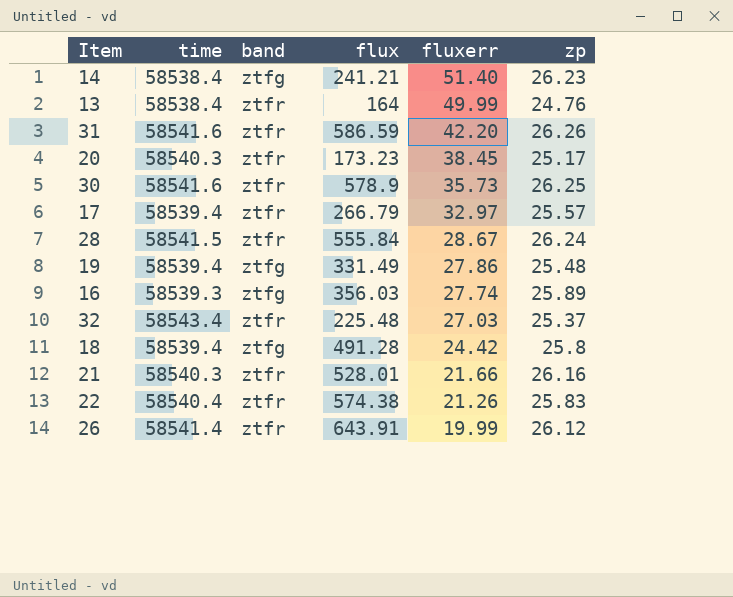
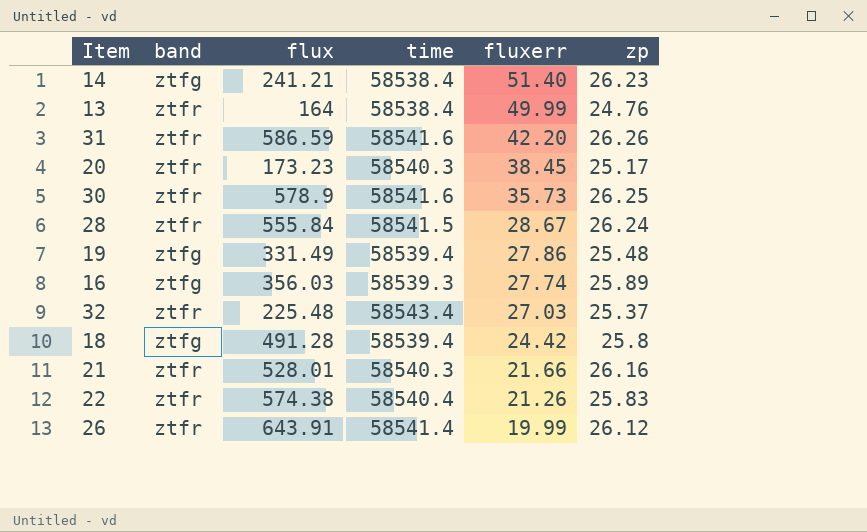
column time | position: 2 -> 4
row 17: 58539.4 | ztfr | 266.79 | 32.97 | 25.57 -> none

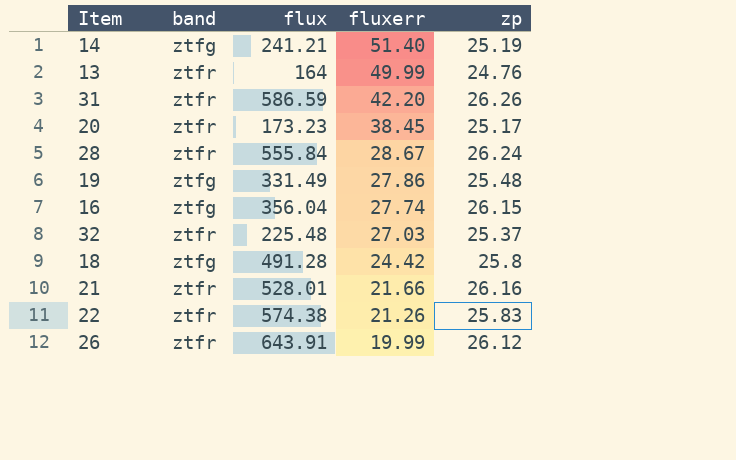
column time | position: 4 -> none
row 30: ztfr | 578.9 | 58541.6 | 35.73 | 26.25 -> none
14 | zp: 26.23 -> 25.19
16 | flux: 356.03 -> 356.04
16 | zp: 25.89 -> 26.15

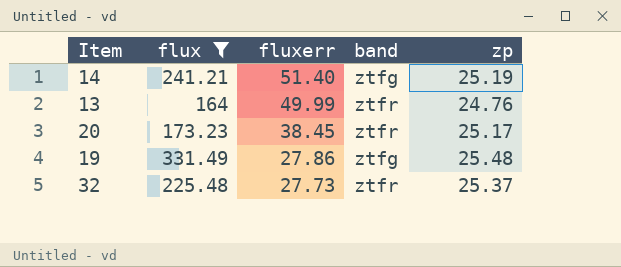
filter: none -> flux <= 331.49
column band | position: 2 -> 4
32 | fluxerr: 27.03 -> 27.73

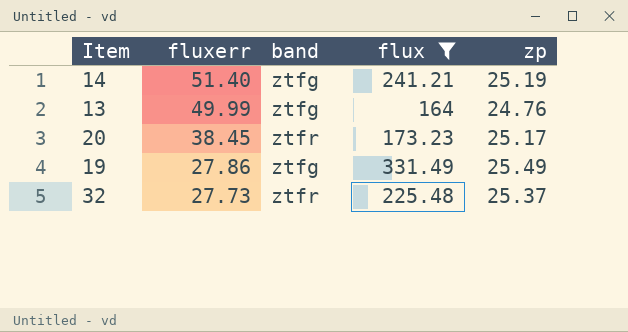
column flux | position: 2 -> 4
13 | band: ztfr -> ztfg
19 | zp: 25.48 -> 25.49

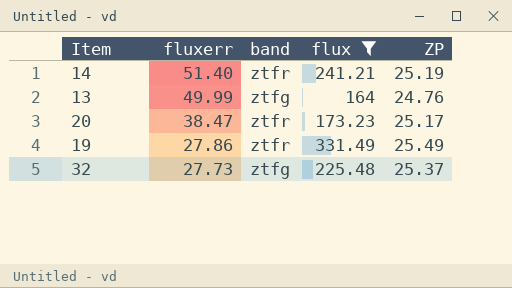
column name: zp -> ZP
14 | band: ztfg -> ztfr
20 | fluxerr: 38.45 -> 38.47
19 | band: ztfg -> ztfr
32 | band: ztfr -> ztfg

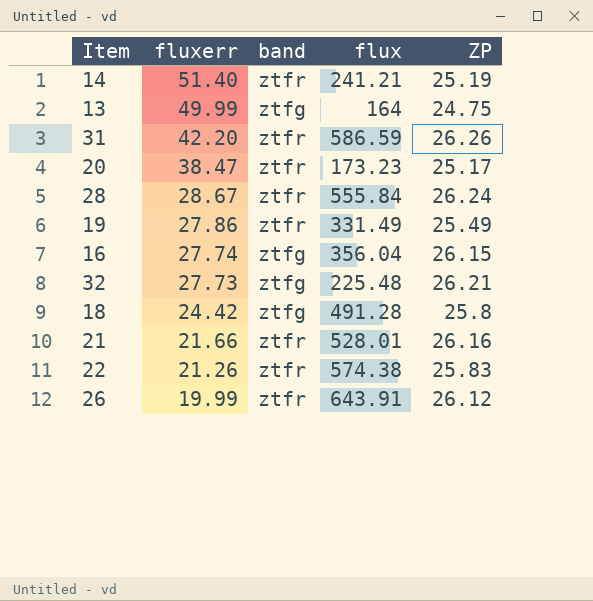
filter: flux <= 331.49 -> none
13 | ZP: 24.76 -> 24.75
32 | ZP: 25.37 -> 26.21

